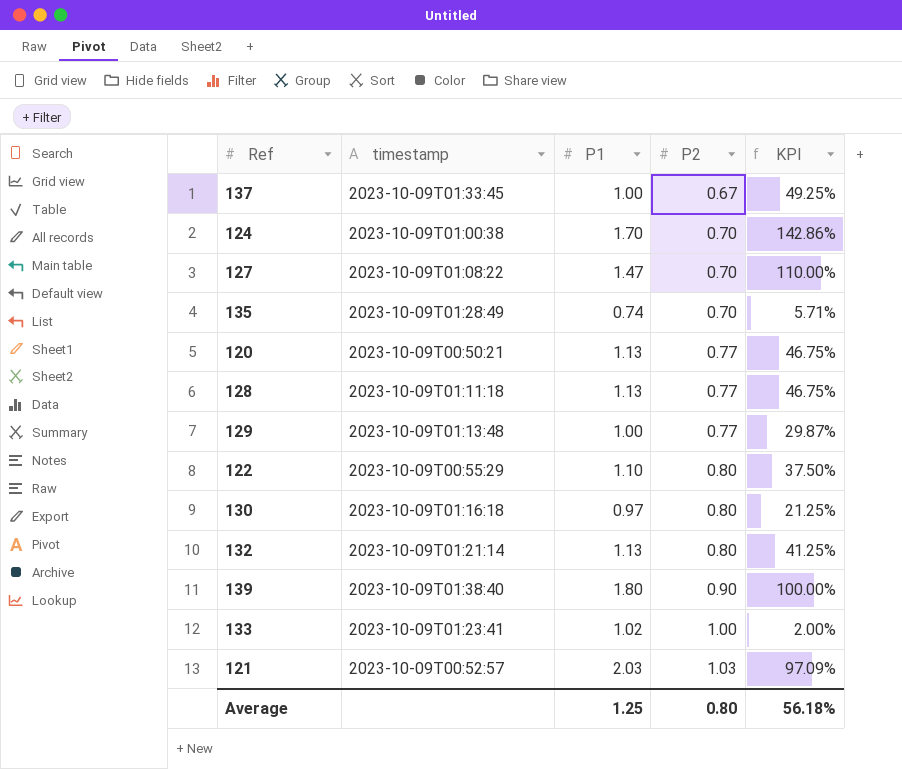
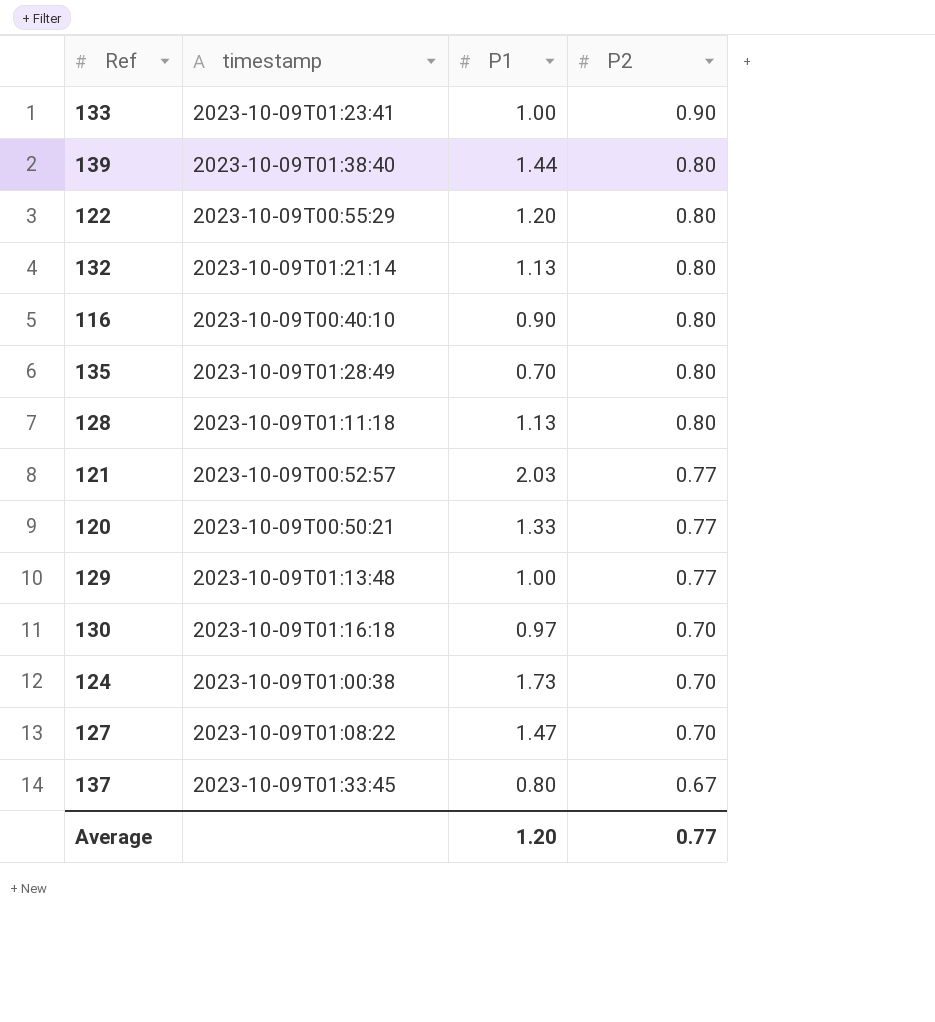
row order: P2 ascending -> P2 descending
column KPI | formula: ([P1] - [P2]) / [P2] -> none
133 | P1: 1.02 -> 1.00
133 | P2: 1.00 -> 0.90
139 | P1: 1.80 -> 1.44
139 | P2: 0.90 -> 0.80
122 | P1: 1.10 -> 1.20
row 116: none -> 2023-10-09T00:40:10 | 0.90 | 0.80
135 | P1: 0.74 -> 0.70
135 | P2: 0.70 -> 0.80
128 | P2: 0.77 -> 0.80
121 | P2: 1.03 -> 0.77
120 | P1: 1.13 -> 1.33
130 | P2: 0.80 -> 0.70
124 | P1: 1.70 -> 1.73
137 | P1: 1.00 -> 0.80
Average | P1: 1.25 -> 1.20
Average | P2: 0.80 -> 0.77

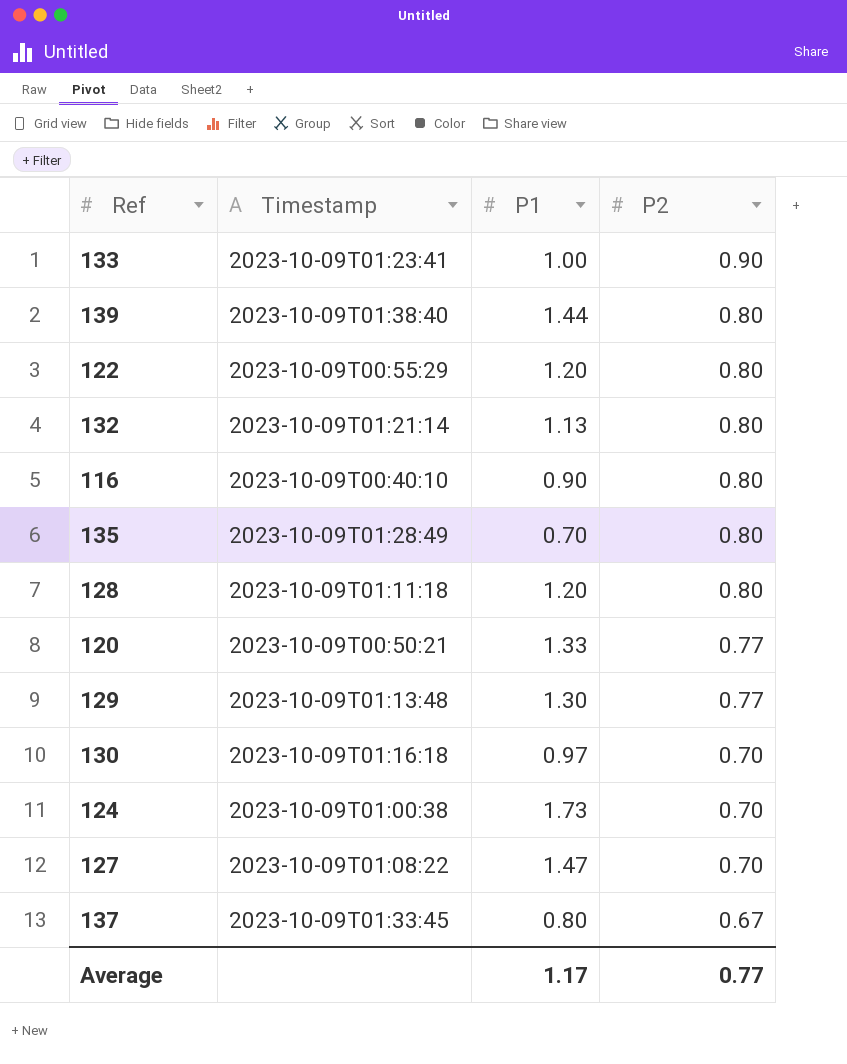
column name: timestamp -> Timestamp
row 121: 2023-10-09T00:52:57 | 2.03 | 0.77 -> none
128 | P1: 1.13 -> 1.20
129 | P1: 1.00 -> 1.30
Average | P1: 1.20 -> 1.17

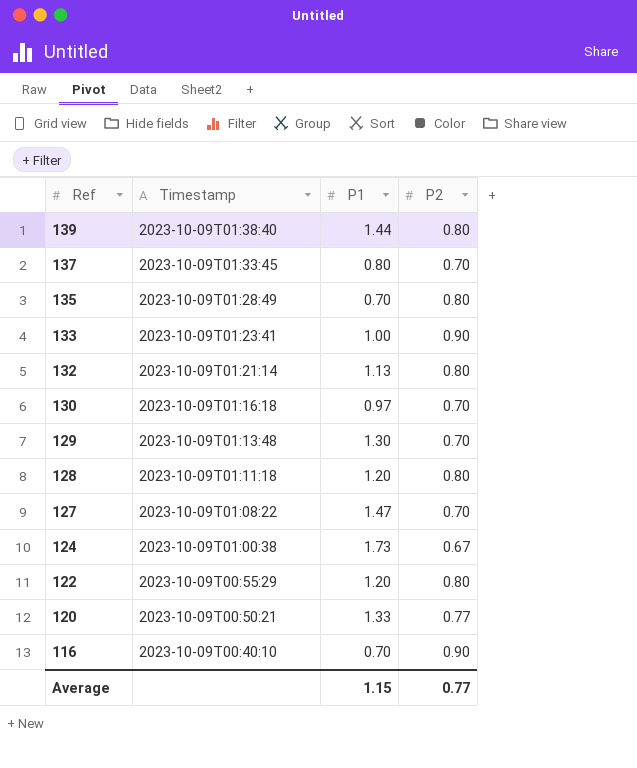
row order: P2 descending -> Ref descending
137 | P2: 0.67 -> 0.70
129 | P2: 0.77 -> 0.70
124 | P2: 0.70 -> 0.67
116 | P1: 0.90 -> 0.70
116 | P2: 0.80 -> 0.90
Average | P1: 1.17 -> 1.15

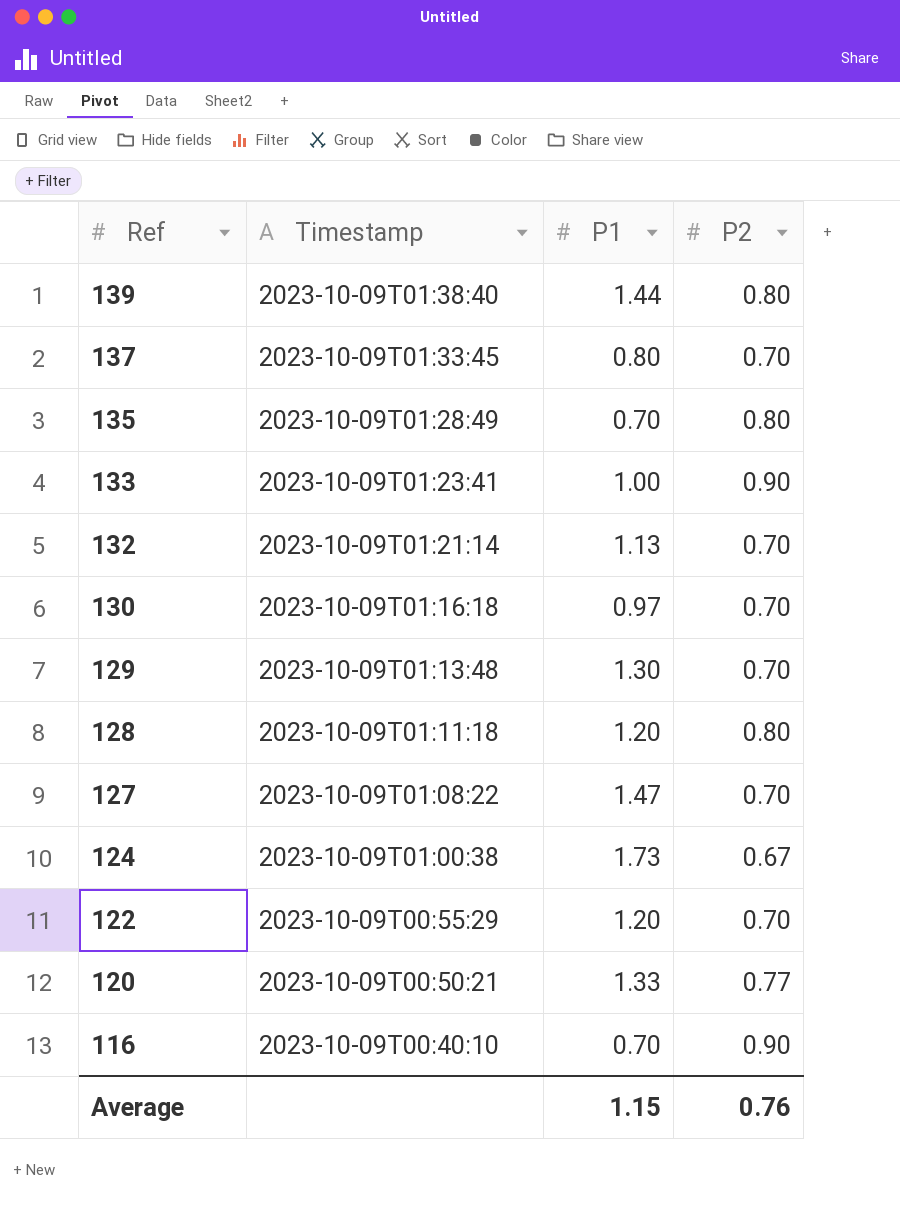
132 | P2: 0.80 -> 0.70
122 | P2: 0.80 -> 0.70
Average | P2: 0.77 -> 0.76

